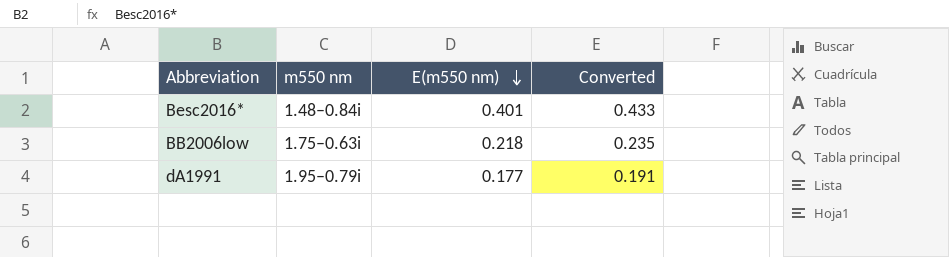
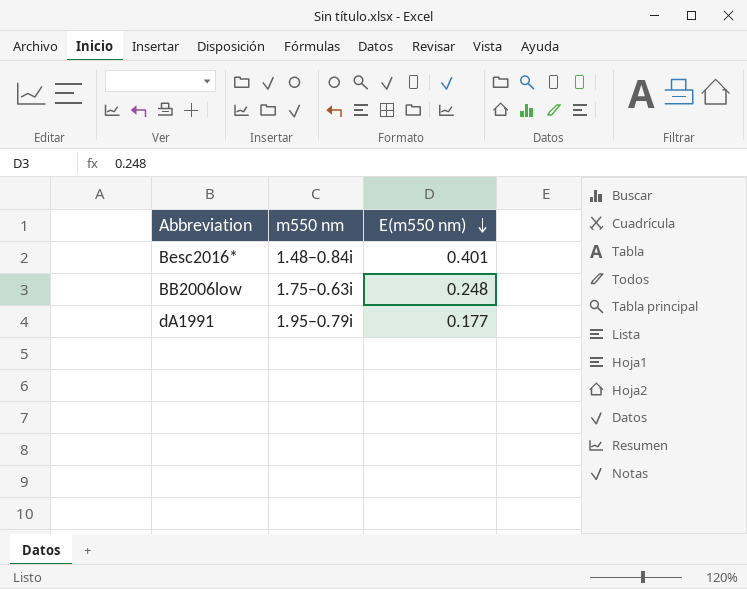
column Converted | formula: [E(m550 nm)] * 1.08 -> none
BB2006low | E(m550 nm): 0.218 -> 0.248

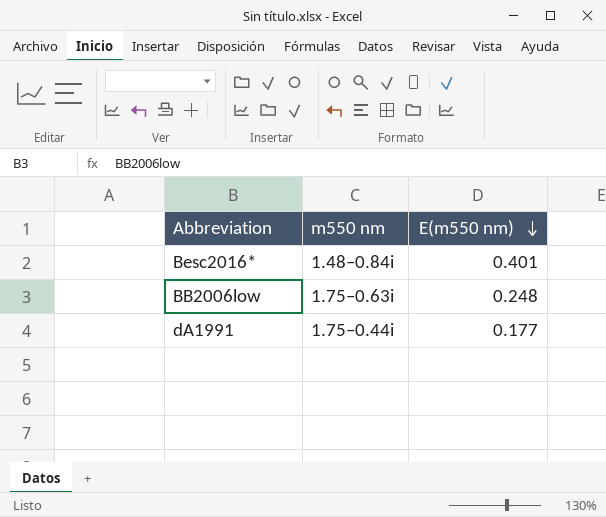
dA1991 | m550 nm: 1.95–0.79i -> 1.75–0.44i

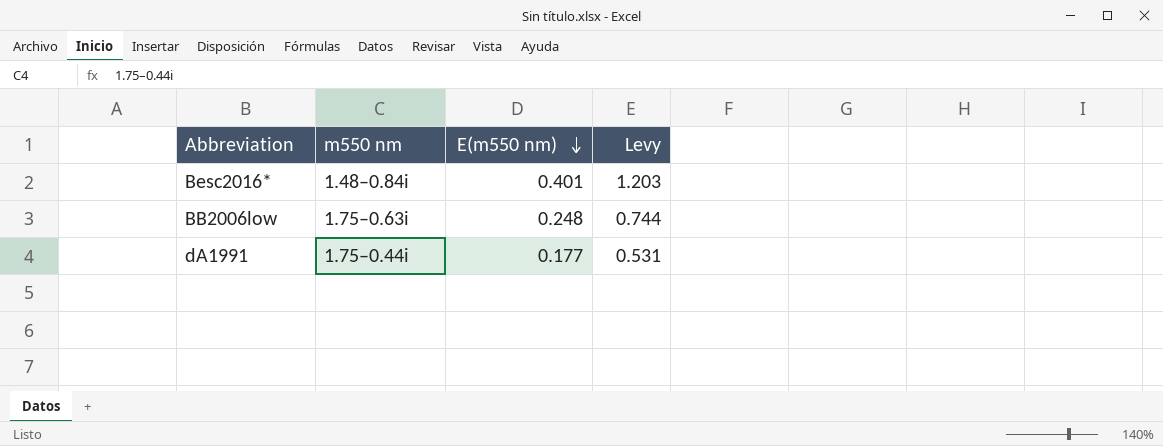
column Levy | formula: none -> [E(m550 nm)] * 3

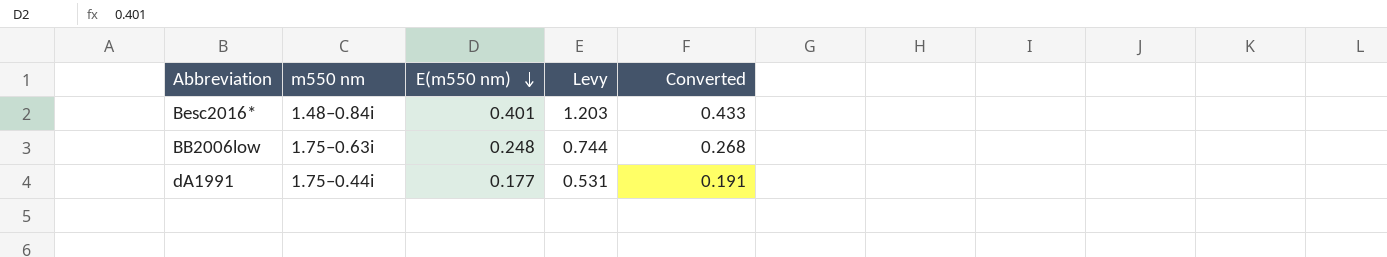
column Converted | formula: none -> [E(m550 nm)] * 1.08

